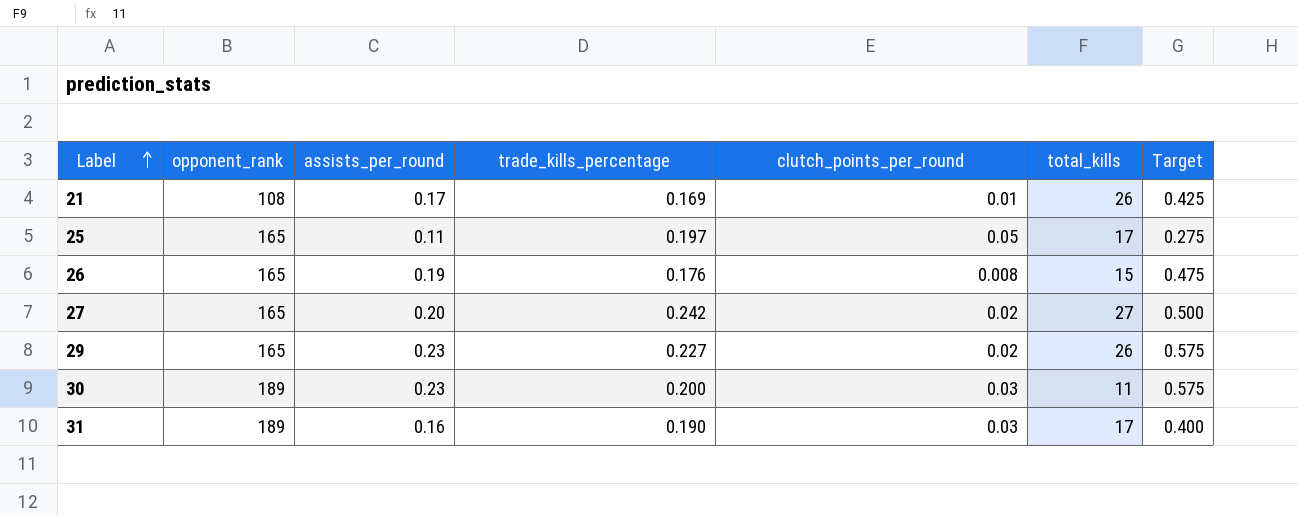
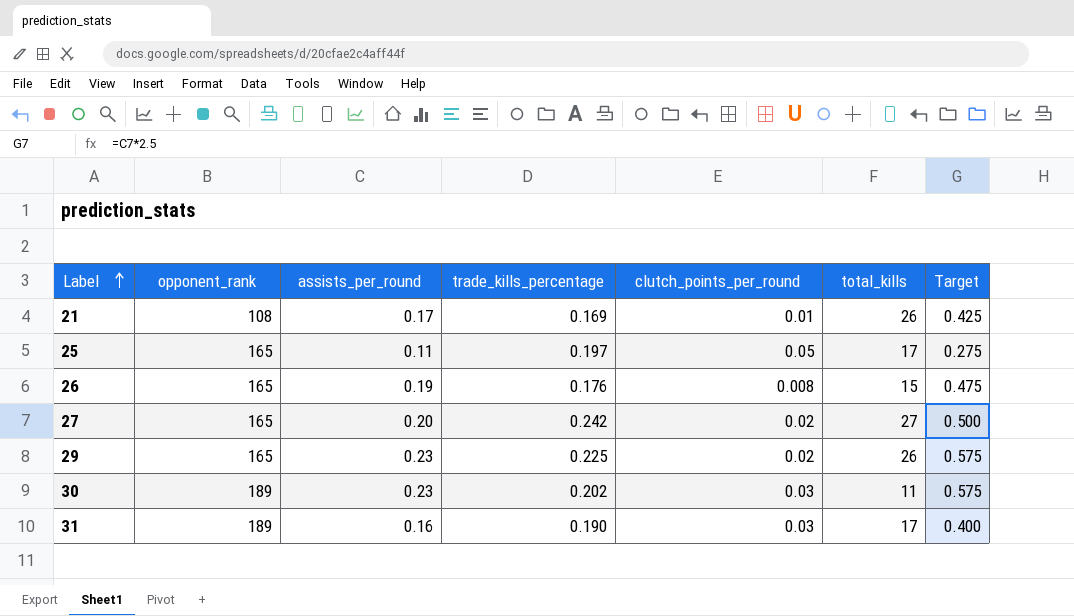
29 | trade_kills_percentage: 0.227 -> 0.225
30 | trade_kills_percentage: 0.200 -> 0.202

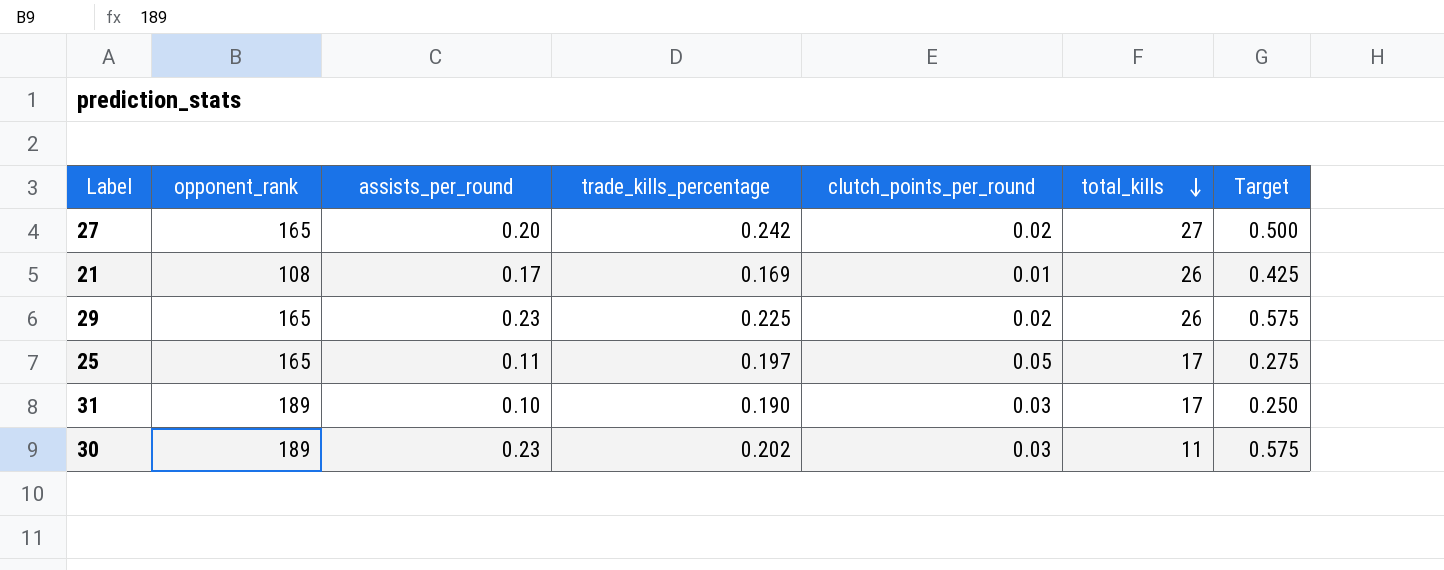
row order: Label ascending -> total_kills descending
row 26: 165 | 0.19 | 0.176 | 0.008 | 15 | 0.475 -> none
31 | assists_per_round: 0.16 -> 0.10
31 | Target: 0.400 -> 0.250

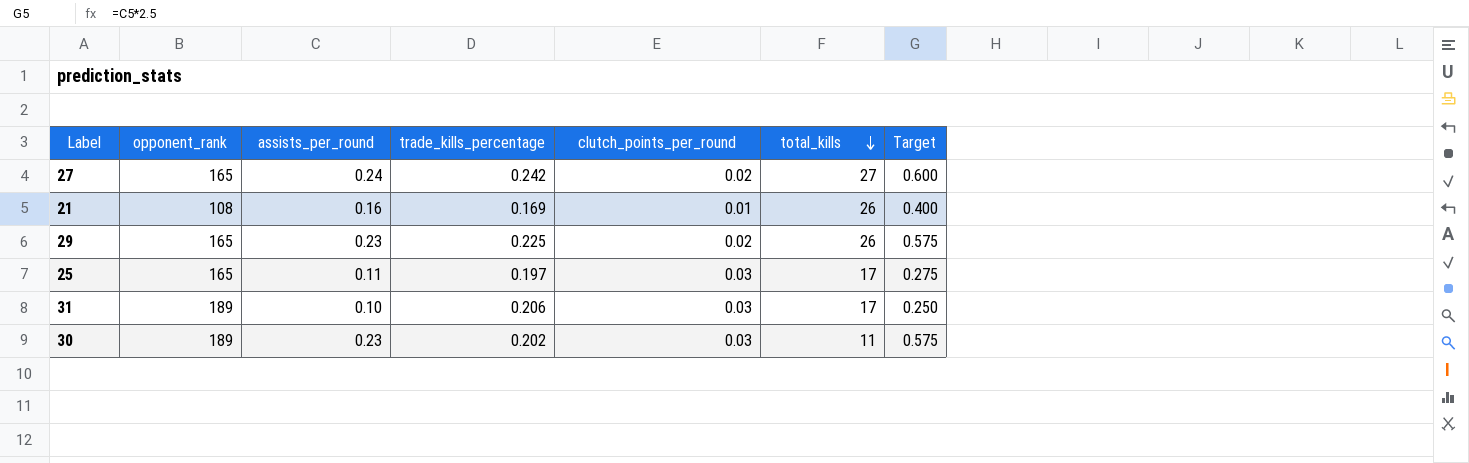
27 | assists_per_round: 0.20 -> 0.24
27 | Target: 0.500 -> 0.600
21 | assists_per_round: 0.17 -> 0.16
21 | Target: 0.425 -> 0.400
25 | clutch_points_per_round: 0.05 -> 0.03
31 | trade_kills_percentage: 0.190 -> 0.206

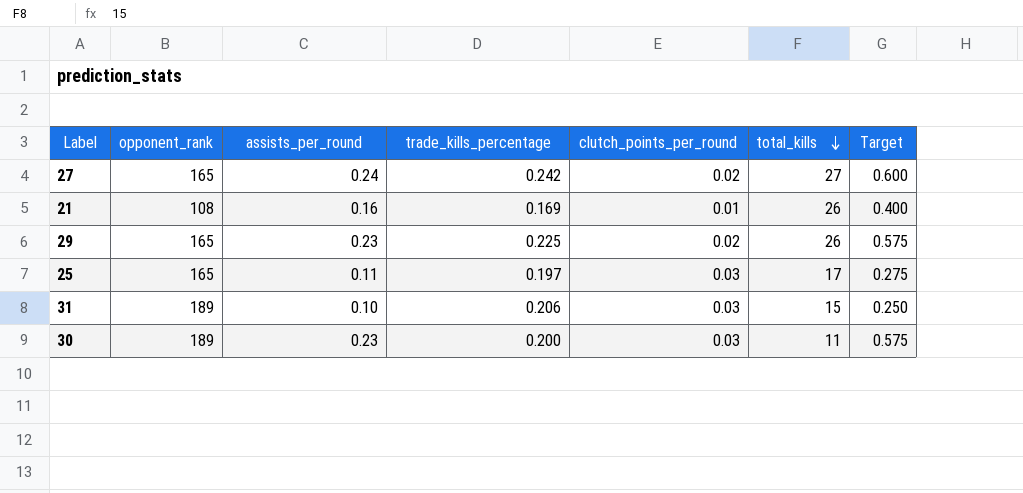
31 | total_kills: 17 -> 15
30 | trade_kills_percentage: 0.202 -> 0.200

